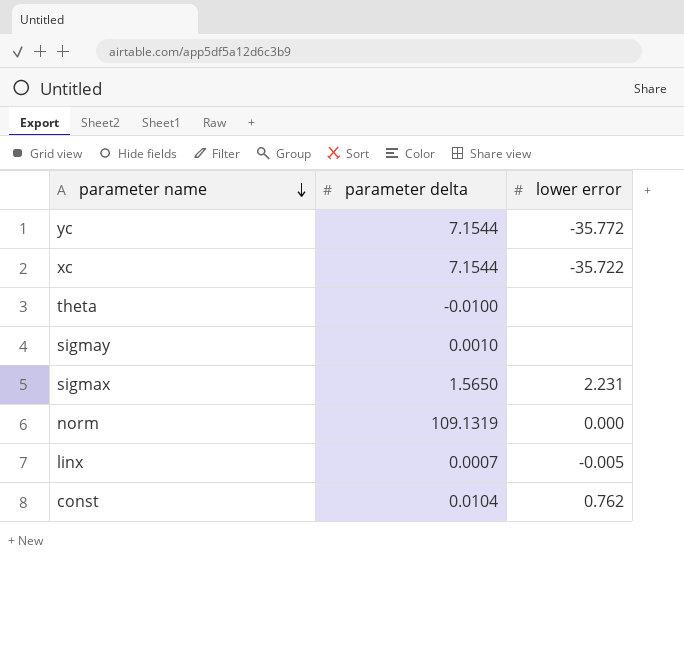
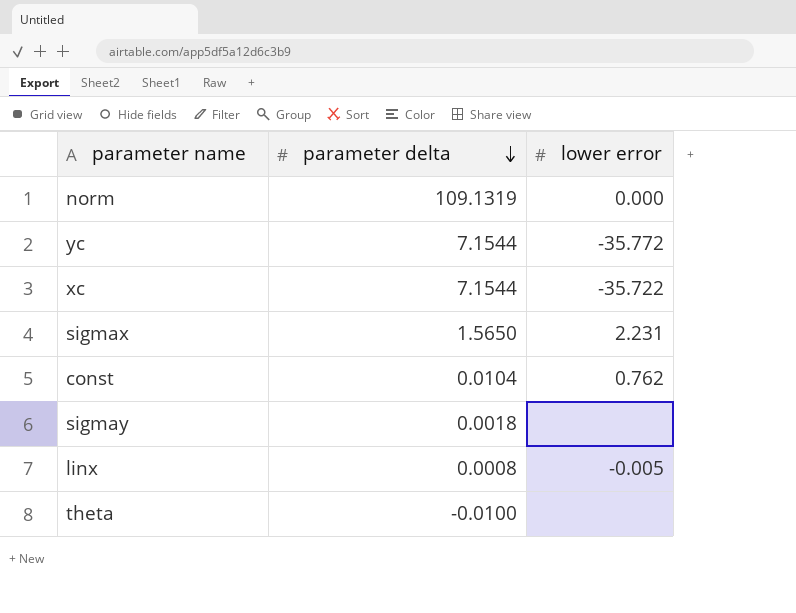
row order: parameter name descending -> parameter delta descending
sigmay | parameter delta: 0.0010 -> 0.0018
linx | parameter delta: 0.0007 -> 0.0008

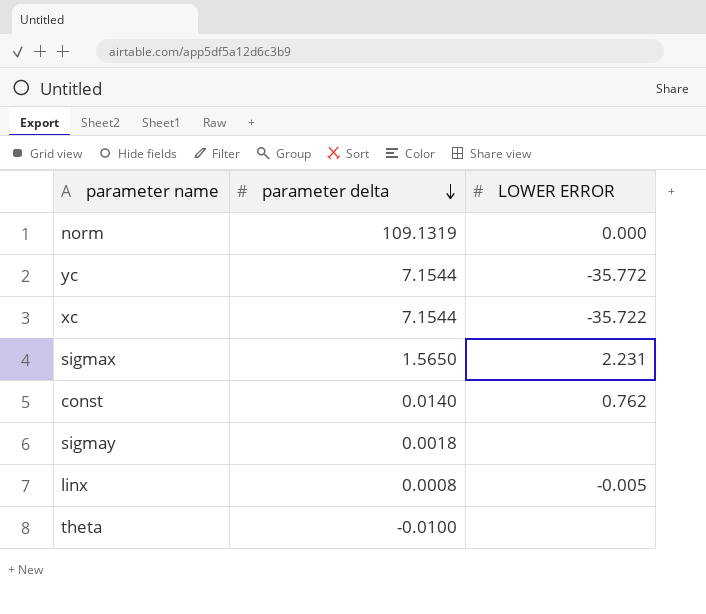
column name: lower error -> LOWER ERROR
const | parameter delta: 0.0104 -> 0.0140

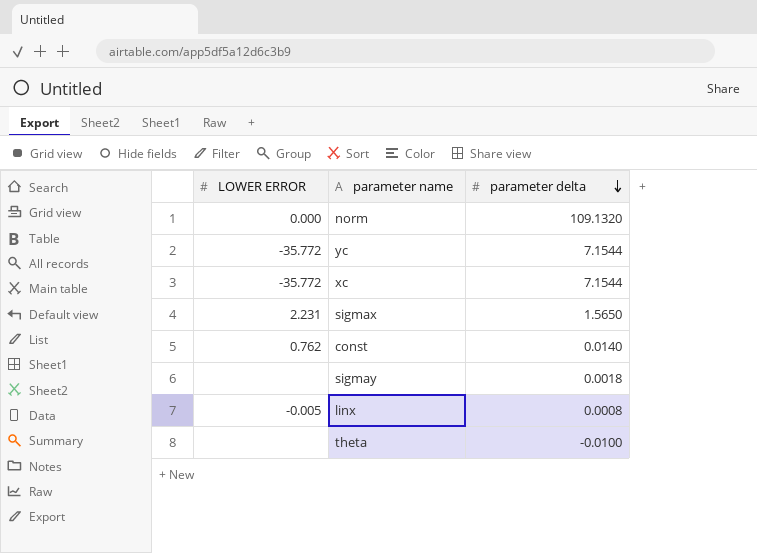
column LOWER ERROR | position: 3 -> 1
norm | parameter delta: 109.1319 -> 109.1320
xc | LOWER ERROR: -35.722 -> -35.772

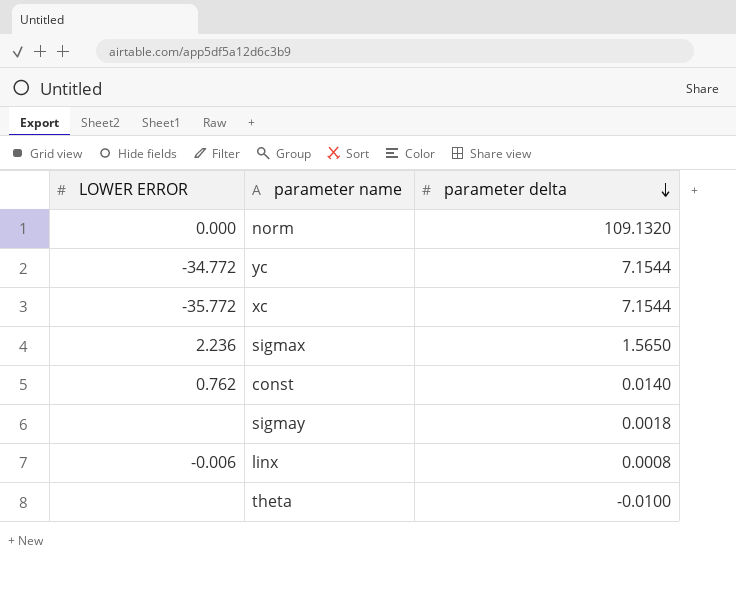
yc | LOWER ERROR: -35.772 -> -34.772
sigmax | LOWER ERROR: 2.231 -> 2.236
linx | LOWER ERROR: -0.005 -> -0.006

